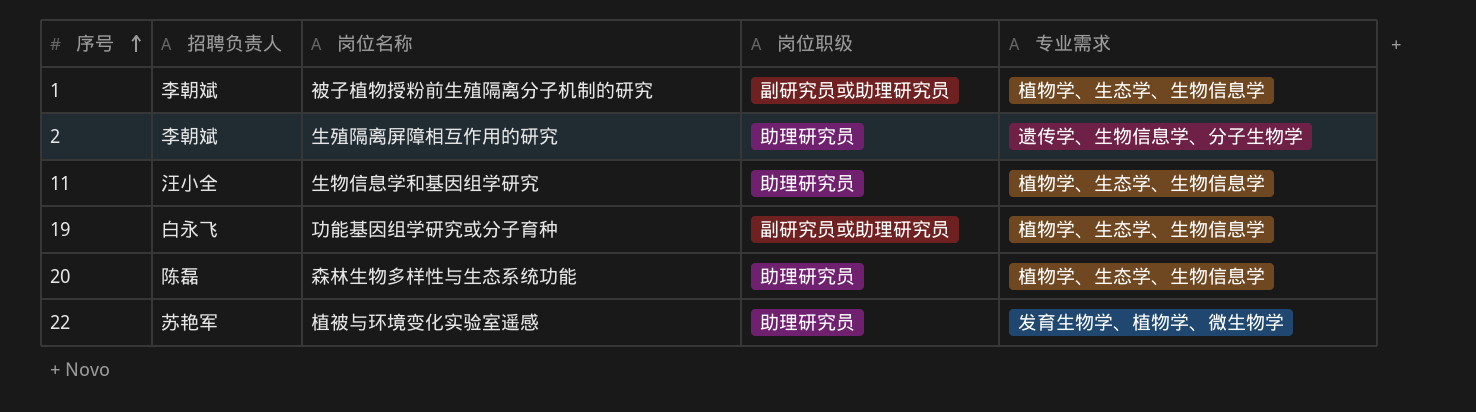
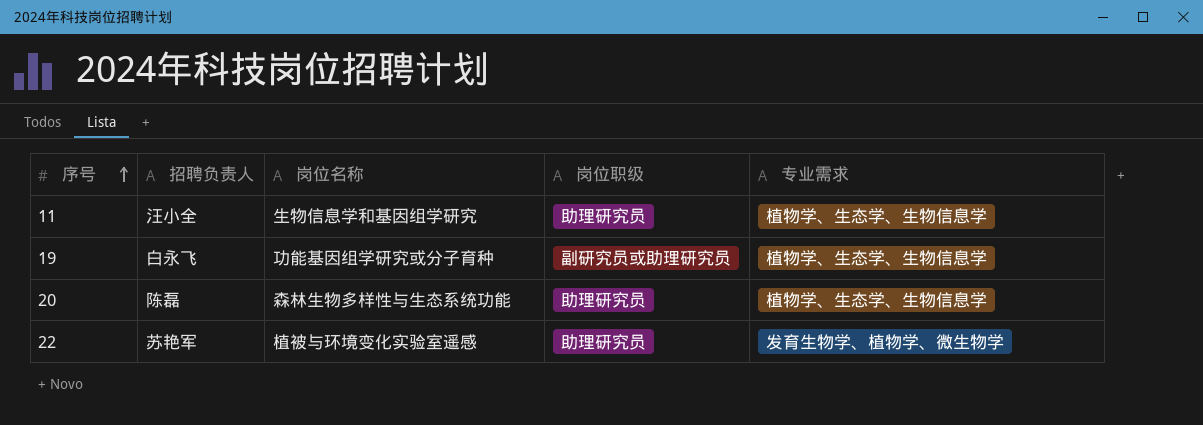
row 1: 李朝斌 | 被子植物授粉前生殖隔离分子机制的研究 | 副研究员或助理研究员 | 植物学、生态学、生物信息学 -> none
row 2: 李朝斌 | 生殖隔离屏障相互作用的研究 | 助理研究员 | 遗传学、生物信息学、分子生物学 -> none

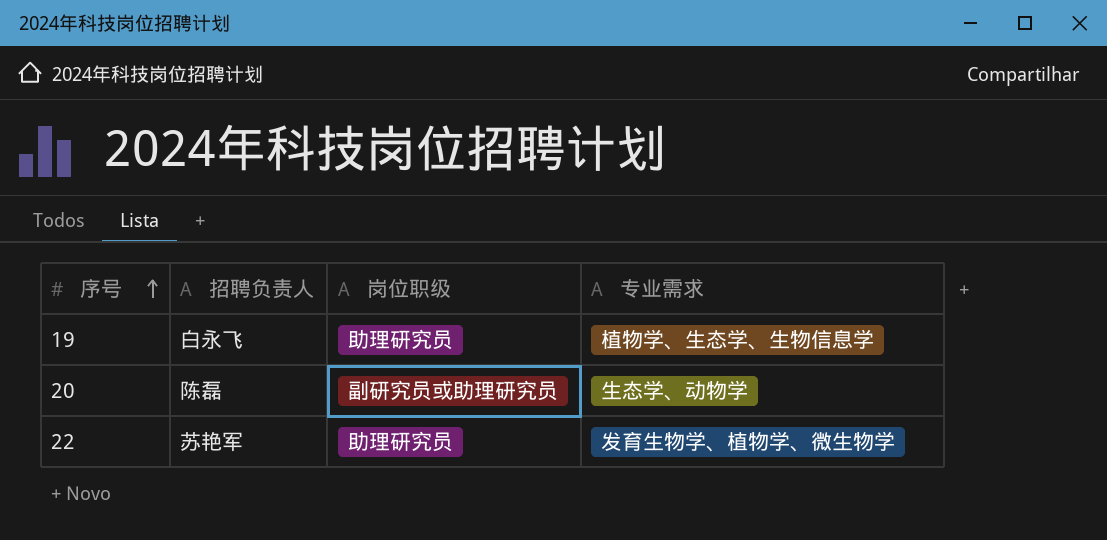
column 岗位名称 | position: 3 -> none
row 11: 汪小全 | 生物信息学和基因组学研究 | 助理研究员 | 植物学、生态学、生物信息学 -> none
19 | 岗位职级: 副研究员或助理研究员 -> 助理研究员
20 | 岗位职级: 助理研究员 -> 副研究员或助理研究员
20 | 专业需求: 植物学、生态学、生物信息学 -> 生态学、动物学

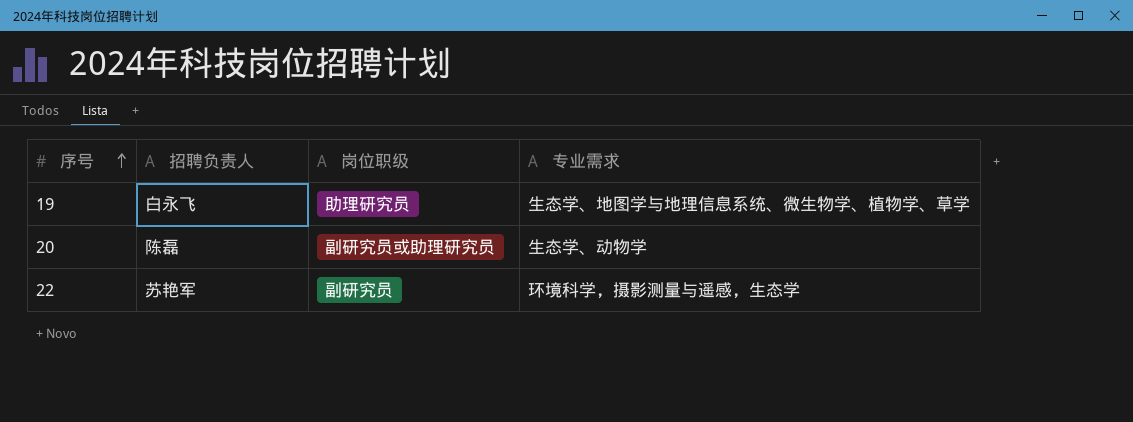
19 | 专业需求: 植物学、生态学、生物信息学 -> 生态学、地图学与地理信息系统、微生物学、植物学、草学
22 | 岗位职级: 助理研究员 -> 副研究员
22 | 专业需求: 发育生物学、植物学、微生物学 -> 环境科学，摄影测量与遥感，生态学

